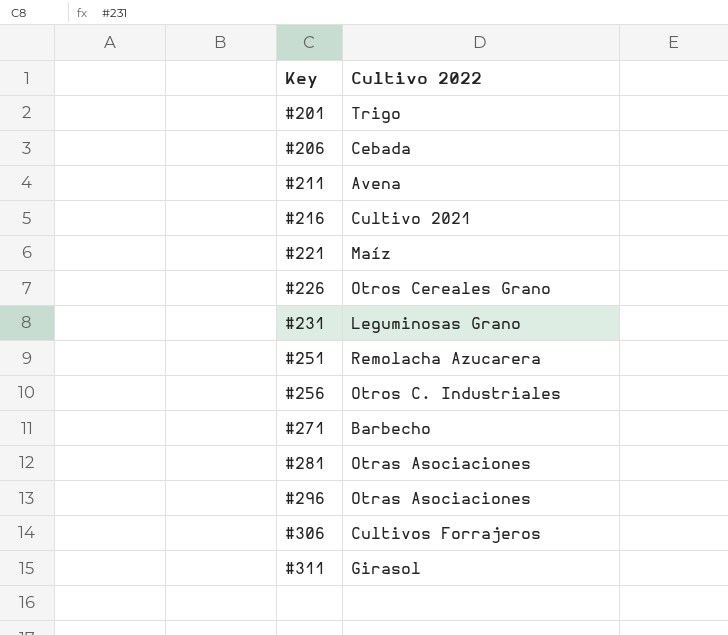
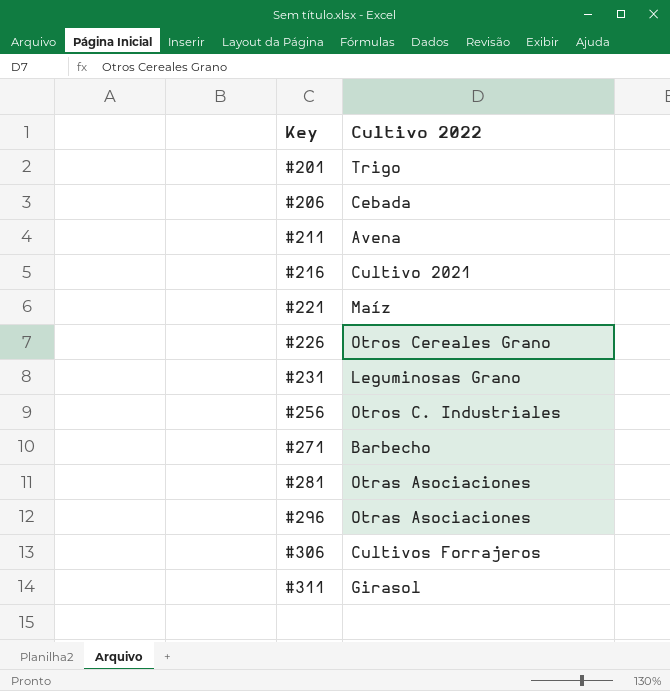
row #251: Remolacha Azucarera -> none

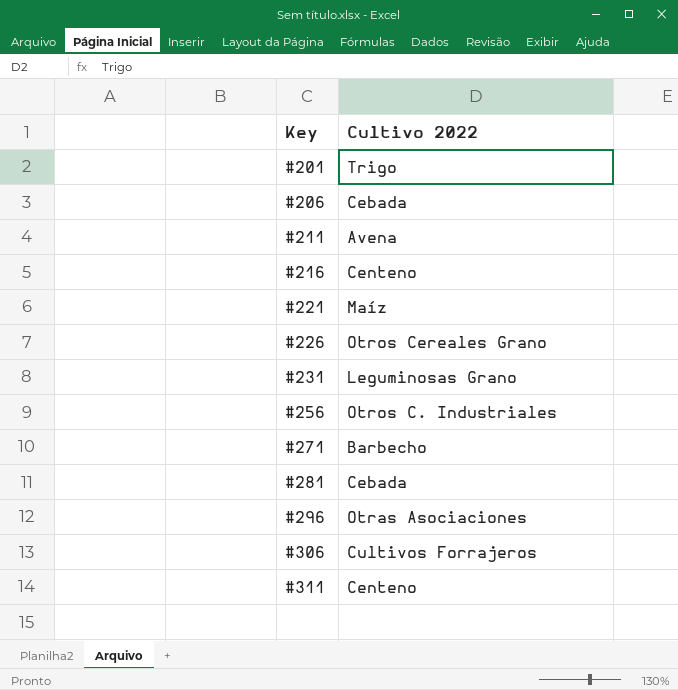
#216 | Cultivo 2022: Cultivo 2021 -> Centeno
#281 | Cultivo 2022: Otras Asociaciones -> Cebada
#311 | Cultivo 2022: Girasol -> Centeno

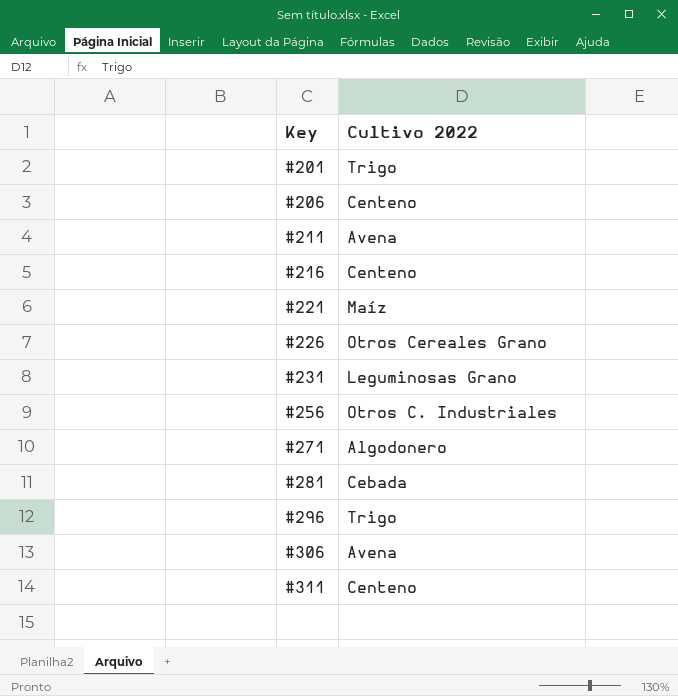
#206 | Cultivo 2022: Cebada -> Centeno
#271 | Cultivo 2022: Barbecho -> Algodonero
#296 | Cultivo 2022: Otras Asociaciones -> Trigo
#306 | Cultivo 2022: Cultivos Forrajeros -> Avena

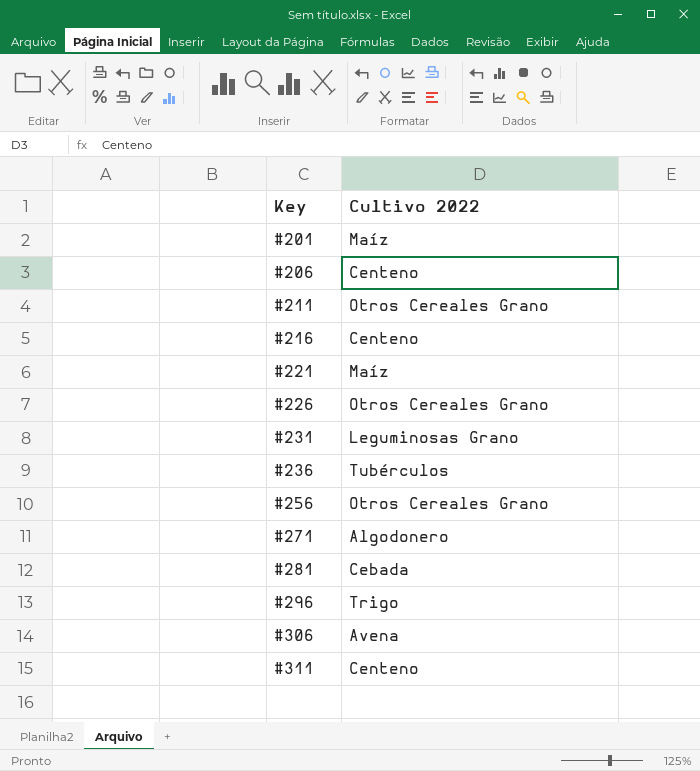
#201 | Cultivo 2022: Trigo -> Maíz
#211 | Cultivo 2022: Avena -> Otros Cereales Grano
row #236: none -> Tubérculos
#256 | Cultivo 2022: Otros C. Industriales -> Otros Cereales Grano

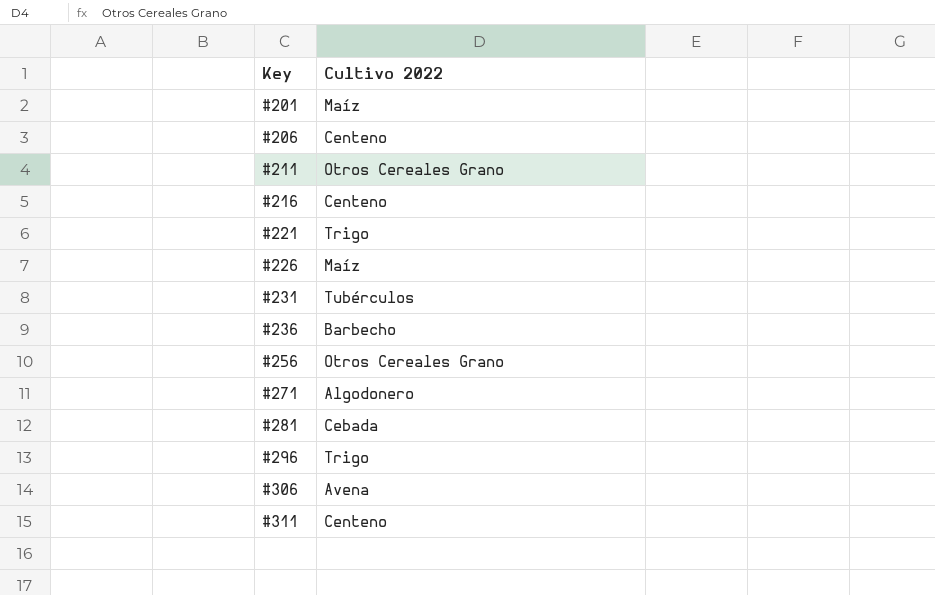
#221 | Cultivo 2022: Maíz -> Trigo
#226 | Cultivo 2022: Otros Cereales Grano -> Maíz
#231 | Cultivo 2022: Leguminosas Grano -> Tubérculos
#236 | Cultivo 2022: Tubérculos -> Barbecho

